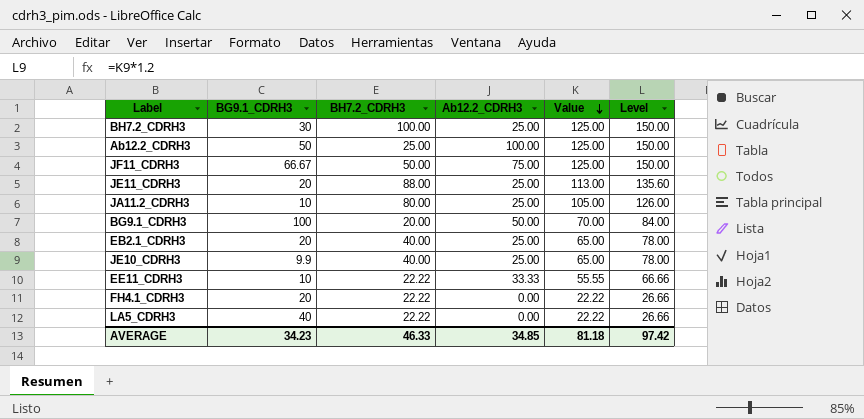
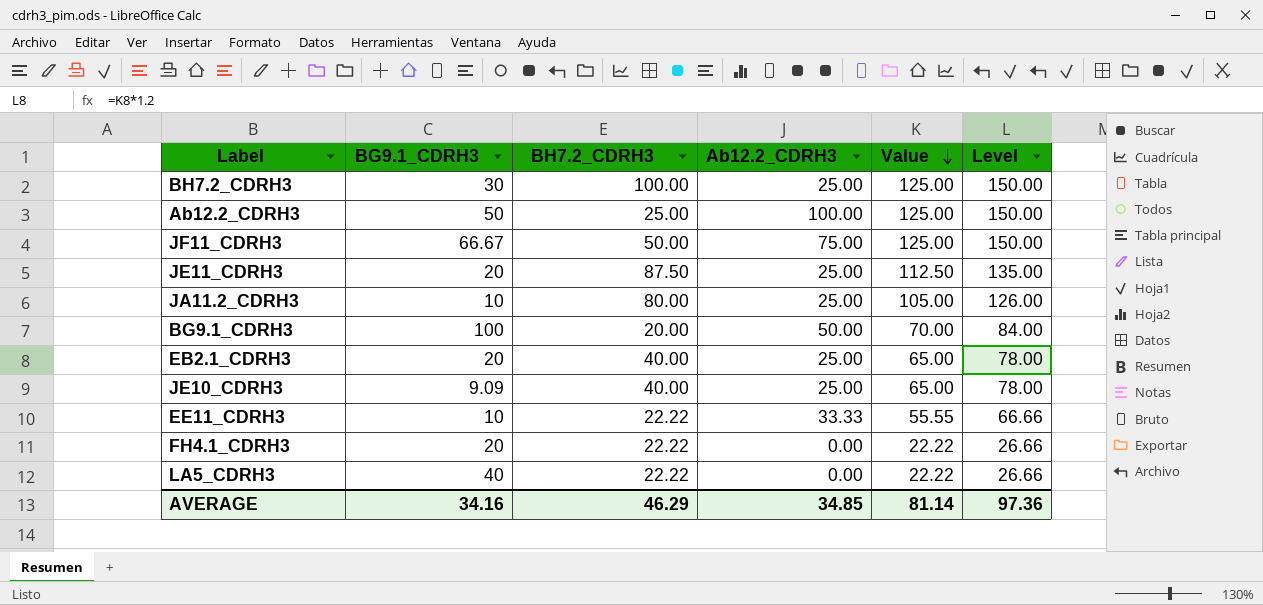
JE11_CDRH3 | BH7.2_CDRH3: 88.00 -> 87.50
JE11_CDRH3 | Value: 113.00 -> 112.50
JE11_CDRH3 | Level: 135.60 -> 135.00
JE10_CDRH3 | BG9.1_CDRH3: 9.9 -> 9.09
AVERAGE | BG9.1_CDRH3: 34.23 -> 34.16
AVERAGE | BH7.2_CDRH3: 46.33 -> 46.29
AVERAGE | Value: 81.18 -> 81.14
AVERAGE | Level: 97.42 -> 97.36

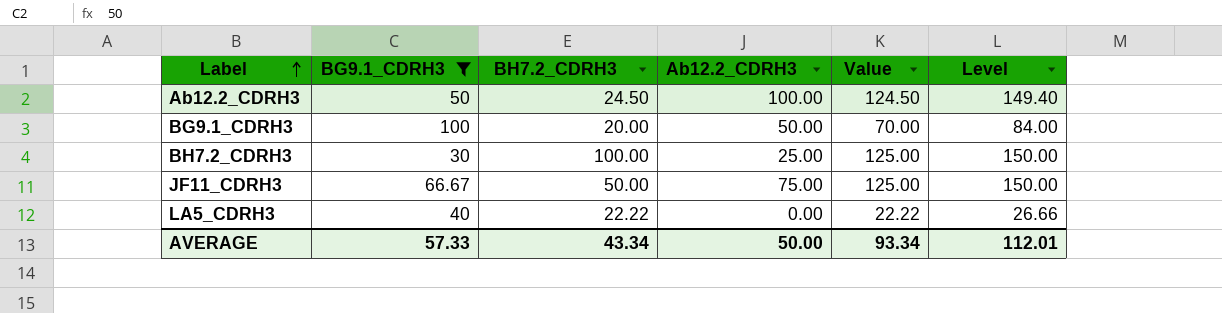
filter: none -> BG9.1_CDRH3 >= 30
row order: Value descending -> Label ascending
Ab12.2_CDRH3 | BH7.2_CDRH3: 25.00 -> 24.50
Ab12.2_CDRH3 | Value: 125.00 -> 124.50
Ab12.2_CDRH3 | Level: 150.00 -> 149.40
AVERAGE | BG9.1_CDRH3: 34.16 -> 57.33
AVERAGE | BH7.2_CDRH3: 46.29 -> 43.34
AVERAGE | Ab12.2_CDRH3: 34.85 -> 50.00
AVERAGE | Value: 81.14 -> 93.34
AVERAGE | Level: 97.36 -> 112.01

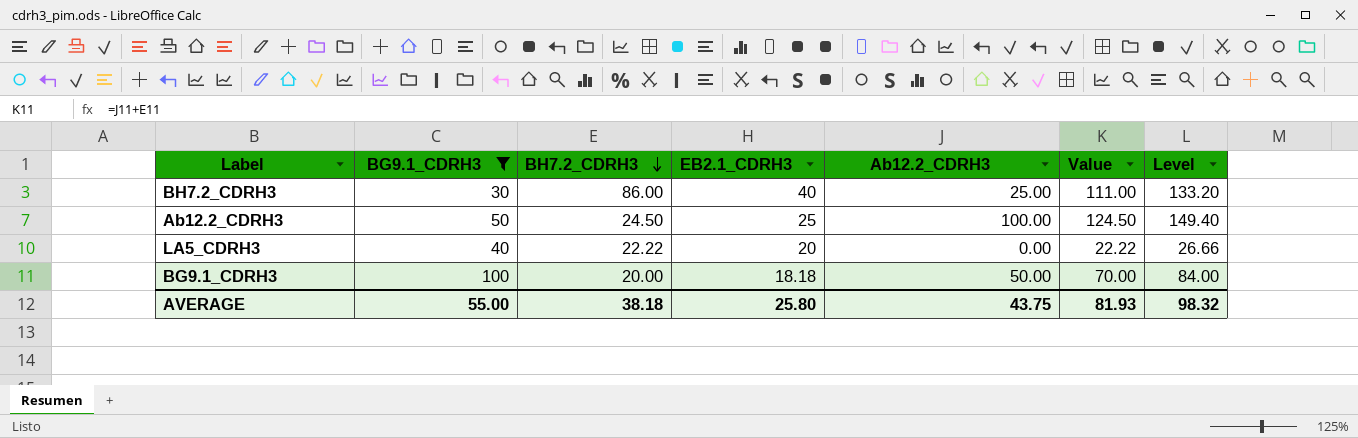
row order: Label ascending -> BH7.2_CDRH3 descending
column EB2.1_CDRH3 | position: none -> 4
row JF11_CDRH3: 66.67 | 50.00 | 75.00 | 125.00 | 150.00 -> none
BH7.2_CDRH3 | BH7.2_CDRH3: 100.00 -> 86.00
BH7.2_CDRH3 | Value: 125.00 -> 111.00
BH7.2_CDRH3 | Level: 150.00 -> 133.20
AVERAGE | BG9.1_CDRH3: 57.33 -> 55.00
AVERAGE | BH7.2_CDRH3: 43.34 -> 38.18
AVERAGE | Ab12.2_CDRH3: 50.00 -> 43.75
AVERAGE | Value: 93.34 -> 81.93
AVERAGE | Level: 112.01 -> 98.32

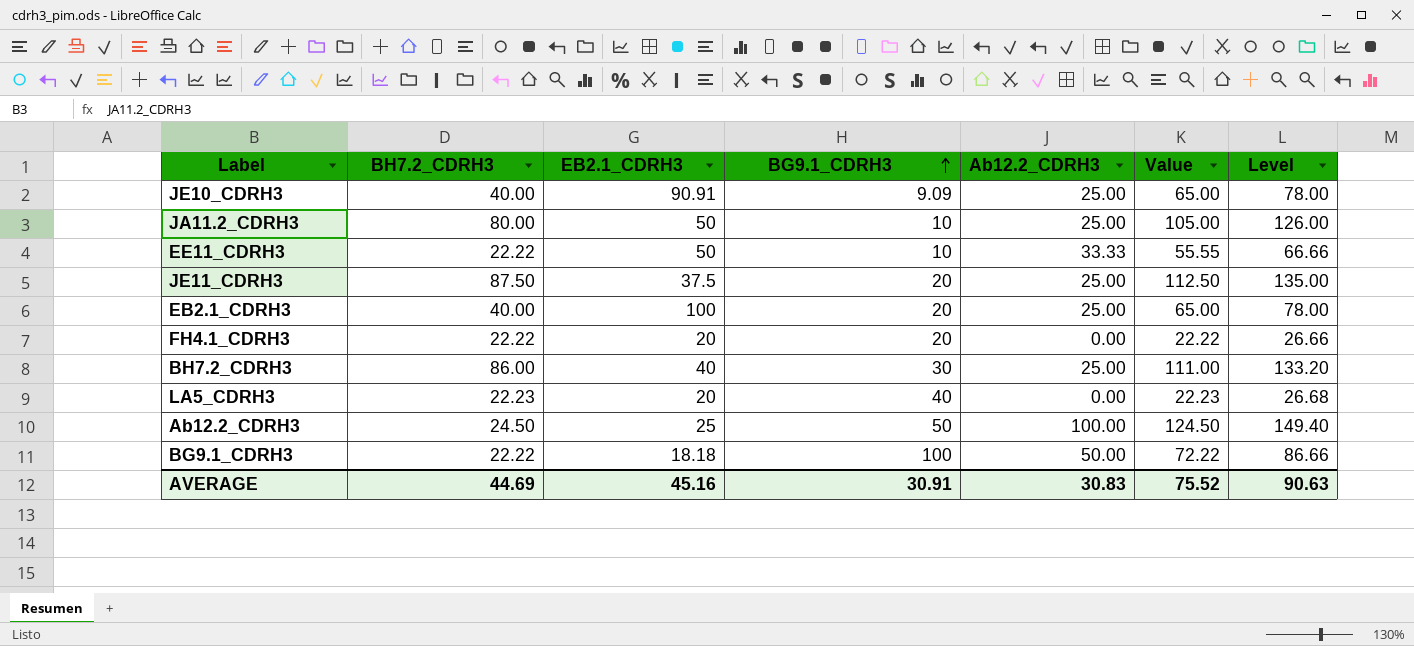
filter: BG9.1_CDRH3 >= 30 -> none
row order: BH7.2_CDRH3 descending -> BG9.1_CDRH3 ascending
column BG9.1_CDRH3 | position: 2 -> 4
LA5_CDRH3 | BH7.2_CDRH3: 22.22 -> 22.23
LA5_CDRH3 | Value: 22.22 -> 22.23
LA5_CDRH3 | Level: 26.66 -> 26.68
BG9.1_CDRH3 | BH7.2_CDRH3: 20.00 -> 22.22
BG9.1_CDRH3 | Value: 70.00 -> 72.22
BG9.1_CDRH3 | Level: 84.00 -> 86.66
AVERAGE | BH7.2_CDRH3: 38.18 -> 44.69
AVERAGE | EB2.1_CDRH3: 25.80 -> 45.16
AVERAGE | BG9.1_CDRH3: 55.00 -> 30.91
AVERAGE | Ab12.2_CDRH3: 43.75 -> 30.83
AVERAGE | Value: 81.93 -> 75.52
AVERAGE | Level: 98.32 -> 90.63

